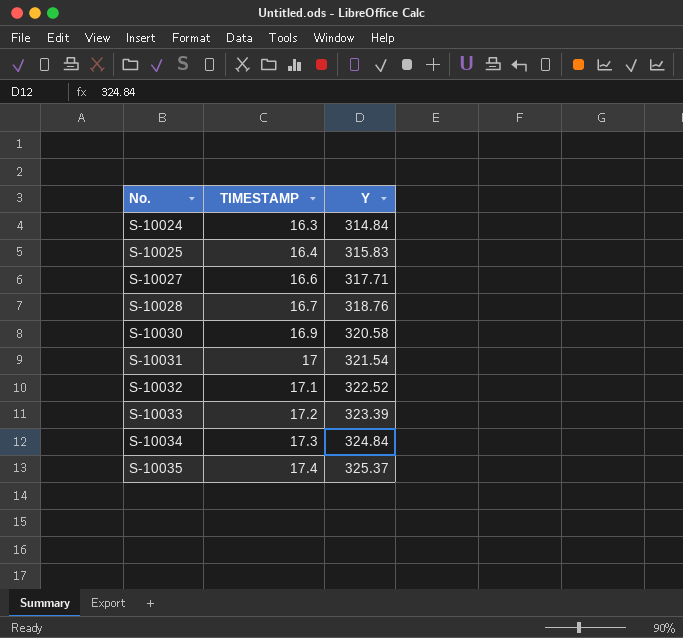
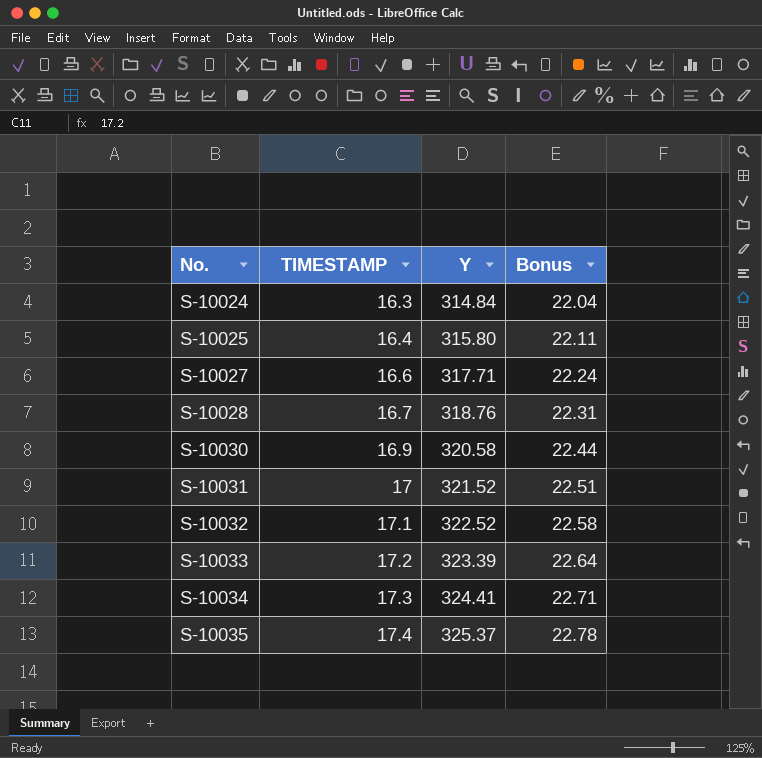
column Bonus | formula: none -> [Y] * 0.07
S-10025 | Y: 315.83 -> 315.80
S-10031 | Y: 321.54 -> 321.52
S-10034 | Y: 324.84 -> 324.41

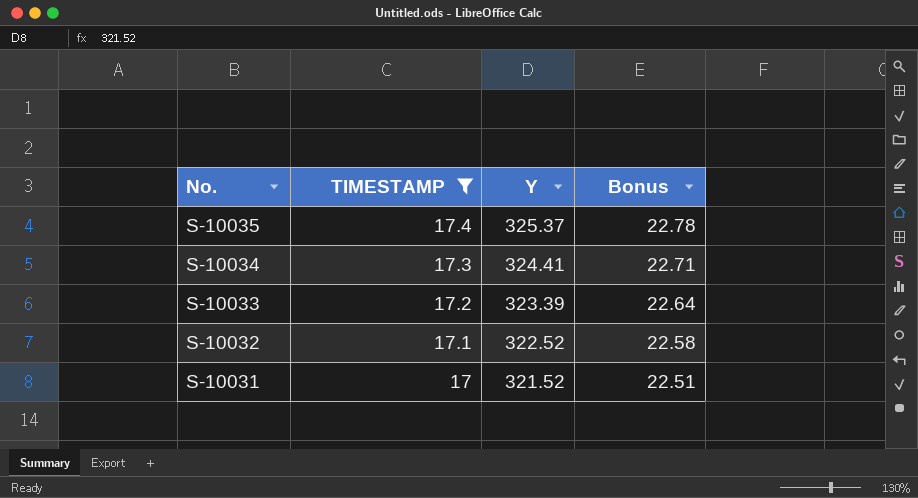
filter: none -> TIMESTAMP >= 17
row order: No. ascending -> No. descending

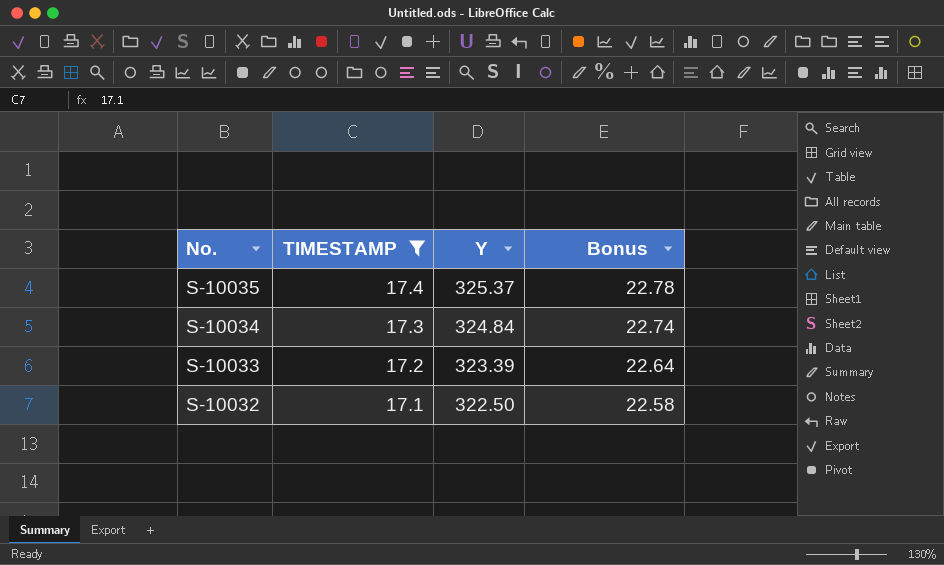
row S-10031: 17 | 321.52 | 22.51 -> none
S-10034 | Y: 324.41 -> 324.84
S-10034 | Bonus: 22.71 -> 22.74
S-10032 | Y: 322.52 -> 322.50

